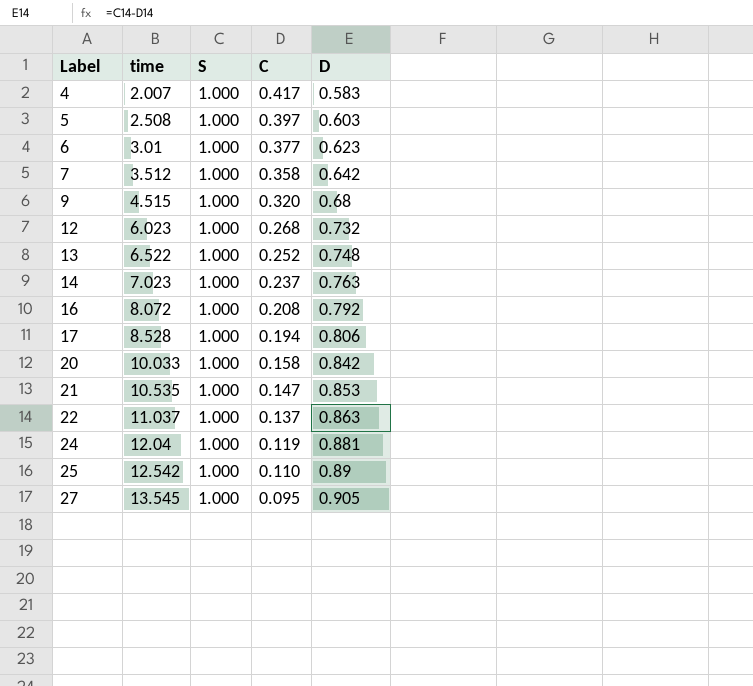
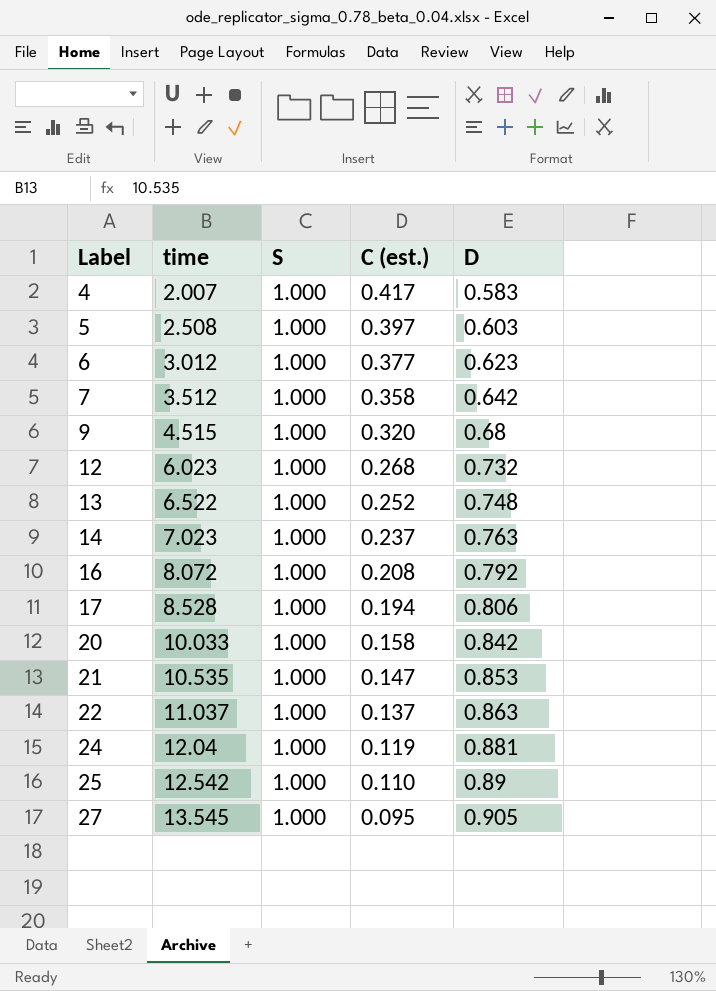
column name: C -> C (est.)
6 | time: 3.01 -> 3.012

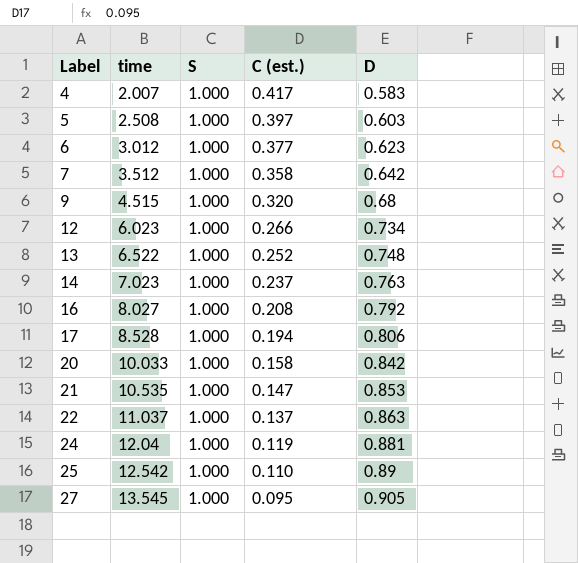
12 | C (est.): 0.268 -> 0.266
12 | D: 0.732 -> 0.734
16 | time: 8.072 -> 8.027

